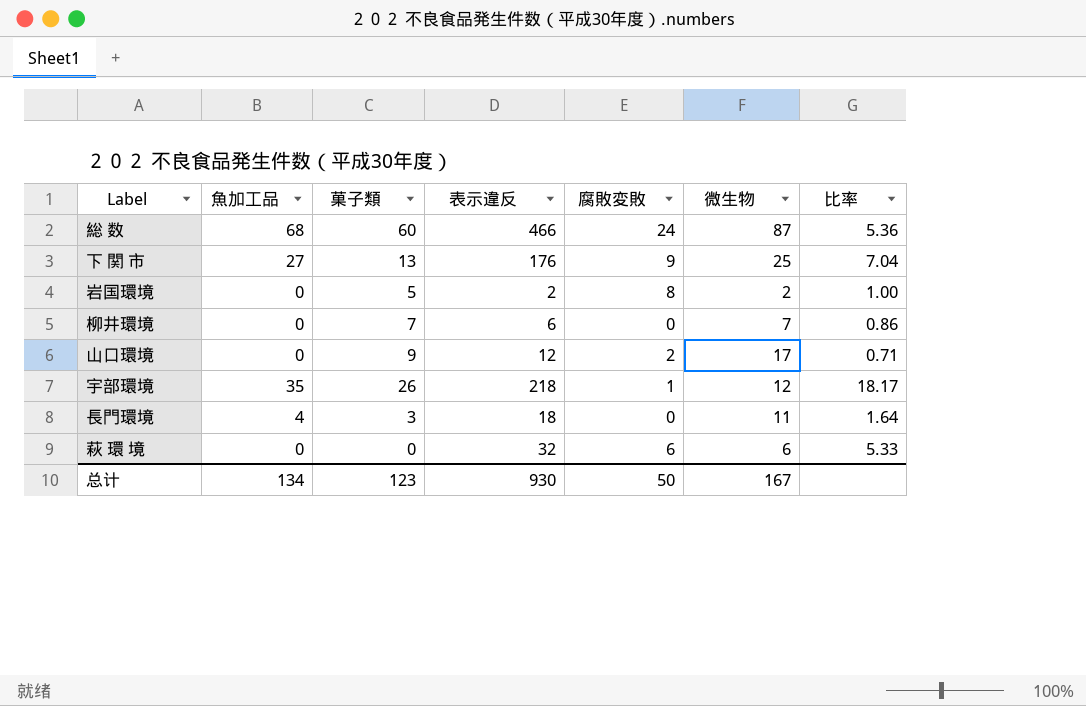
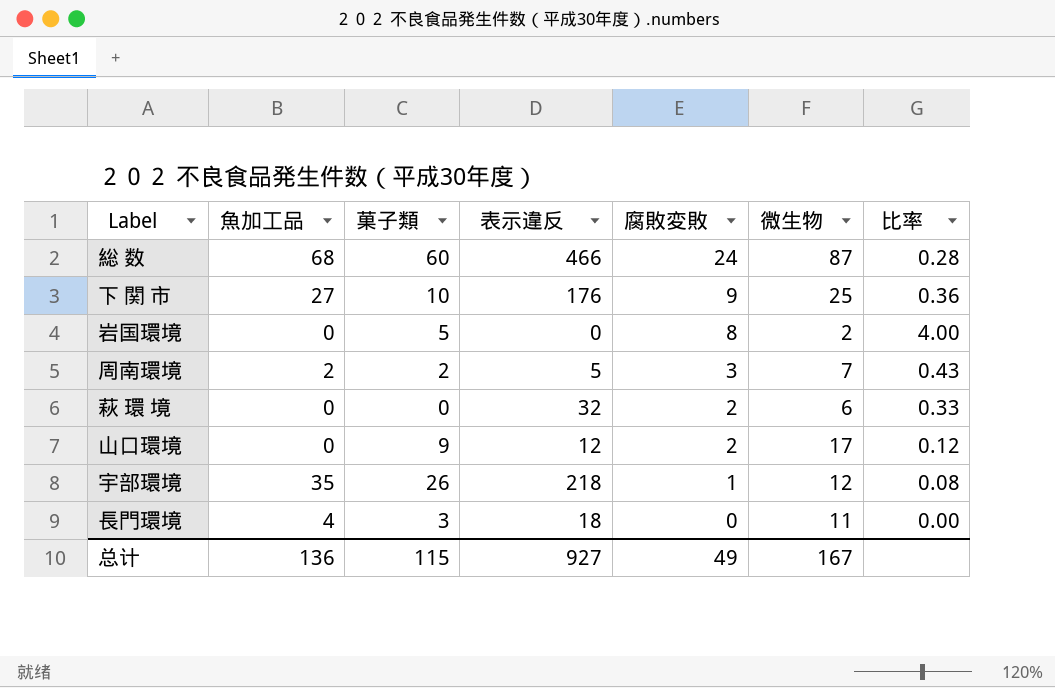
row order: none -> 腐敗変敗 descending
column 比率 | formula: [表示違反] / [微生物] -> [腐敗変敗] / [微生物]
row 柳井環境: 0 | 7 | 6 | 0 | 7 | 0.86 -> none
下 関 市 | 菓子類: 13 -> 10
岩国環境 | 表示違反: 2 -> 0
row 周南環境: none -> 2 | 2 | 5 | 3 | 7 | 0.43
萩 環 境 | 腐敗変敗: 6 -> 2
总计 | 魚加工品: 134 -> 136
总计 | 菓子類: 123 -> 115
总计 | 表示違反: 930 -> 927
总计 | 腐敗変敗: 50 -> 49

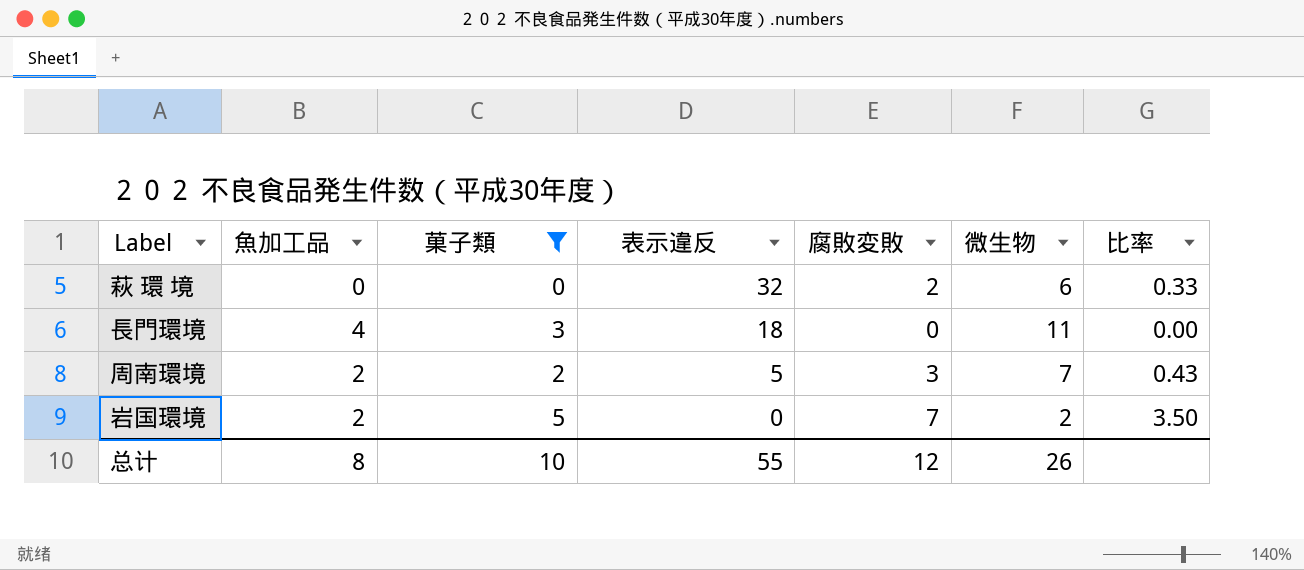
filter: none -> 菓子類 <= 5
row order: 腐敗変敗 descending -> 表示違反 descending
岩国環境 | 魚加工品: 0 -> 2
岩国環境 | 腐敗変敗: 8 -> 7
岩国環境 | 比率: 4.00 -> 3.50
总计 | 魚加工品: 136 -> 8
总计 | 菓子類: 115 -> 10
总计 | 表示違反: 927 -> 55
总计 | 腐敗変敗: 49 -> 12
总计 | 微生物: 167 -> 26

